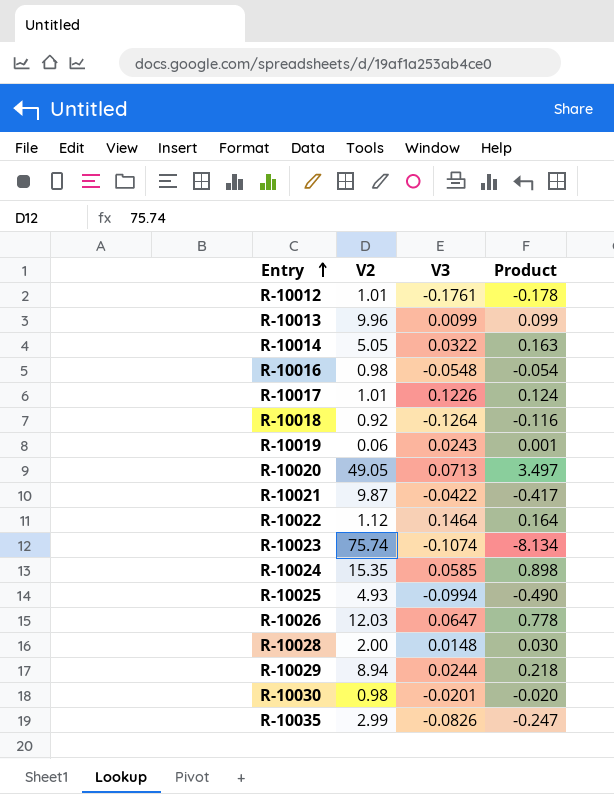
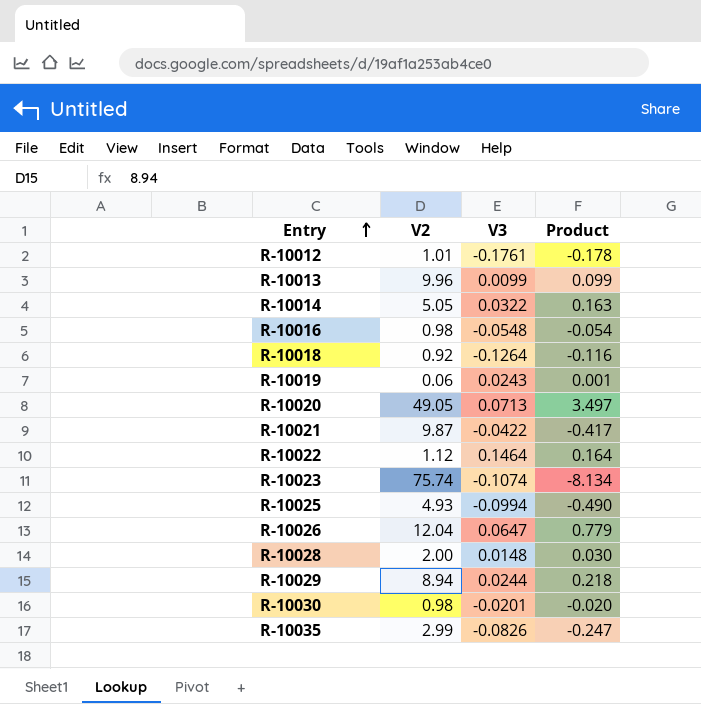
row R-10017: 1.01 | 0.1226 | 0.124 -> none
row R-10024: 15.35 | 0.0585 | 0.898 -> none
R-10026 | V2: 12.03 -> 12.04
R-10026 | Product: 0.778 -> 0.779

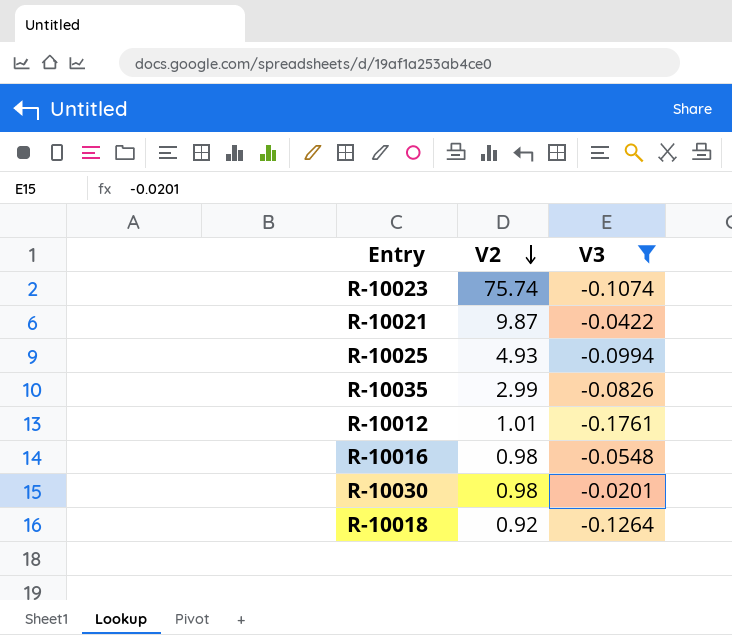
filter: none -> V3 <= -0.0201
row order: Entry ascending -> V2 descending
column Product | formula: [V2] * [V3] -> none

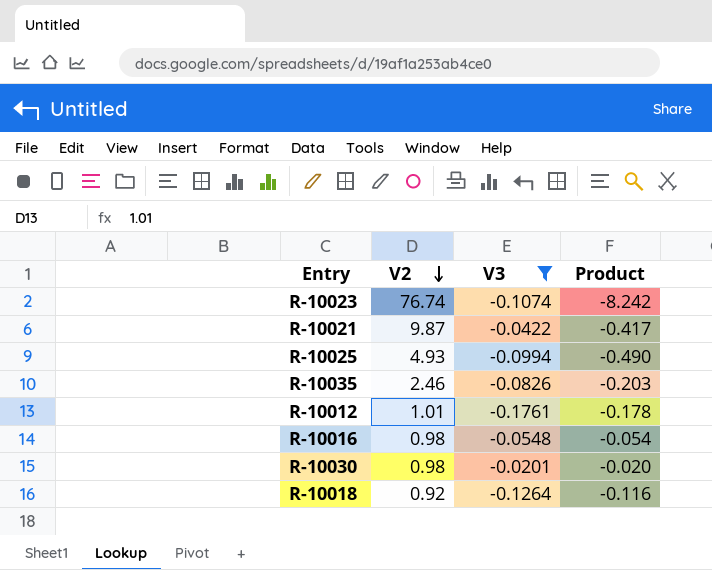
column Product | formula: none -> [V2] * [V3]
R-10023 | V2: 75.74 -> 76.74
R-10035 | V2: 2.99 -> 2.46

